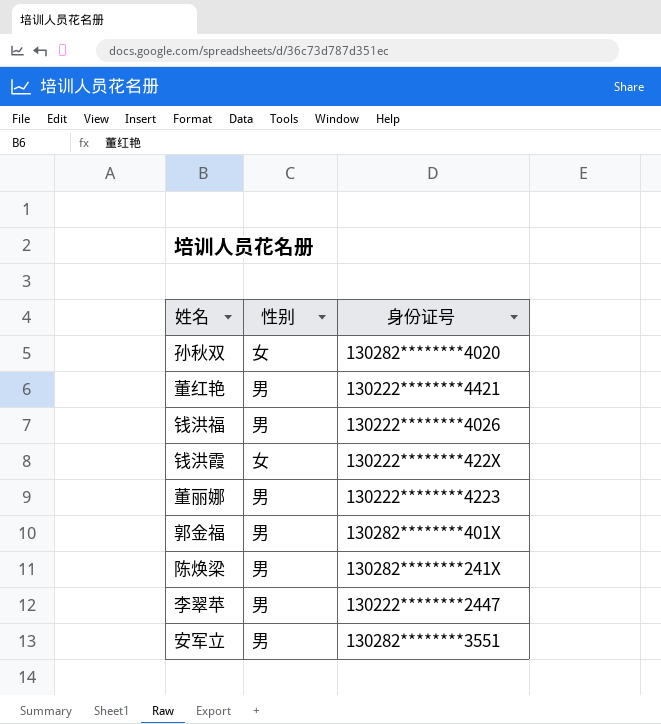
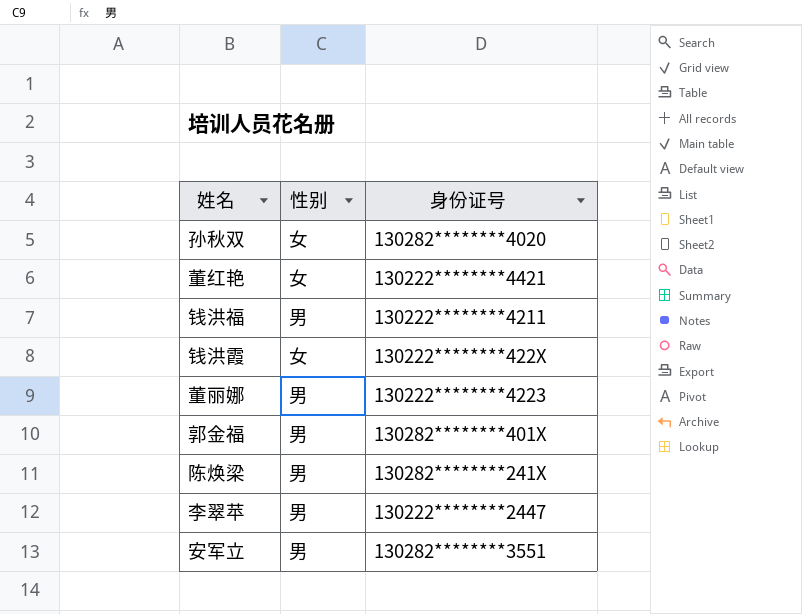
董红艳 | 性别: 男 -> 女
钱洪福 | 身份证号: 130222********4026 -> 130222********4211

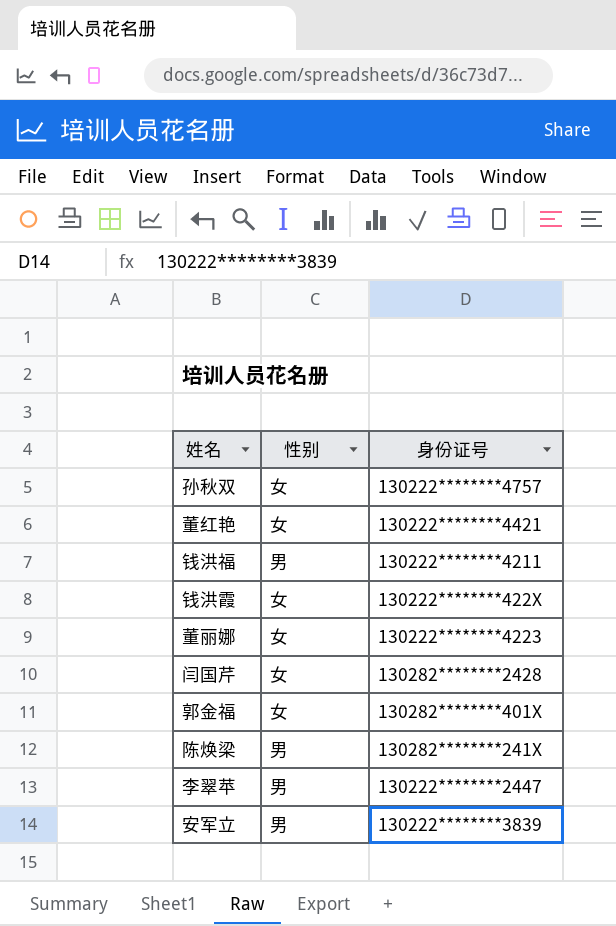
孙秋双 | 身份证号: 130282********4020 -> 130222********4757
董丽娜 | 性别: 男 -> 女
row 闫国芹: none -> 女 | 130282********2428
郭金福 | 性别: 男 -> 女
安军立 | 身份证号: 130282********3551 -> 130222********3839

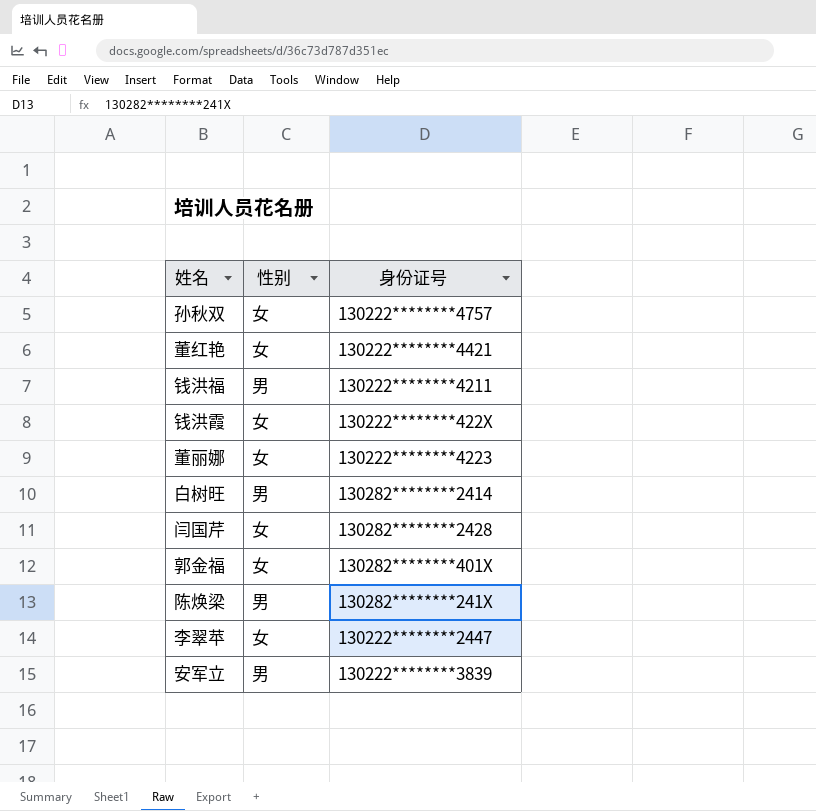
row 白树旺: none -> 男 | 130282********2414
李翠苹 | 性别: 男 -> 女

